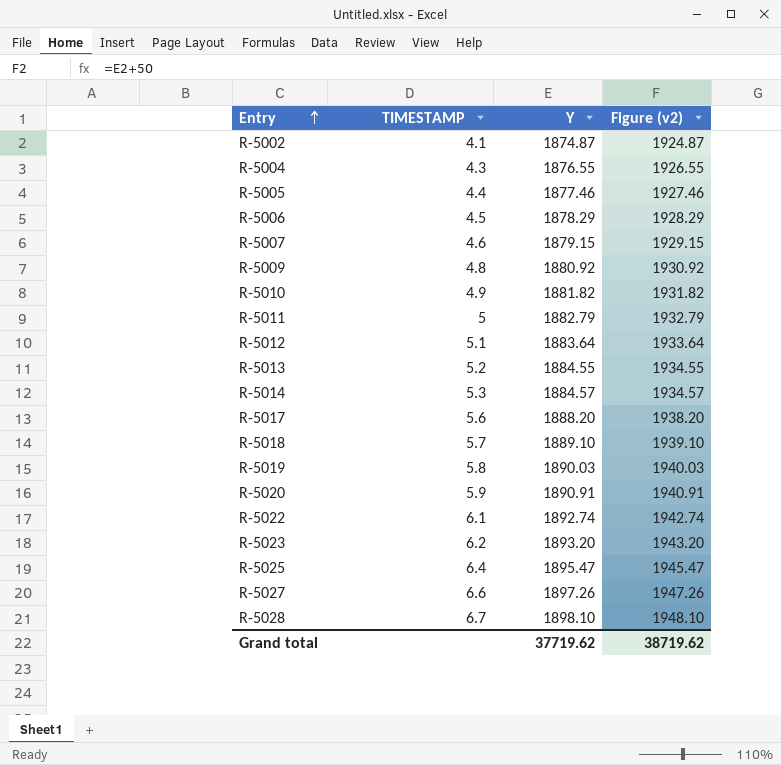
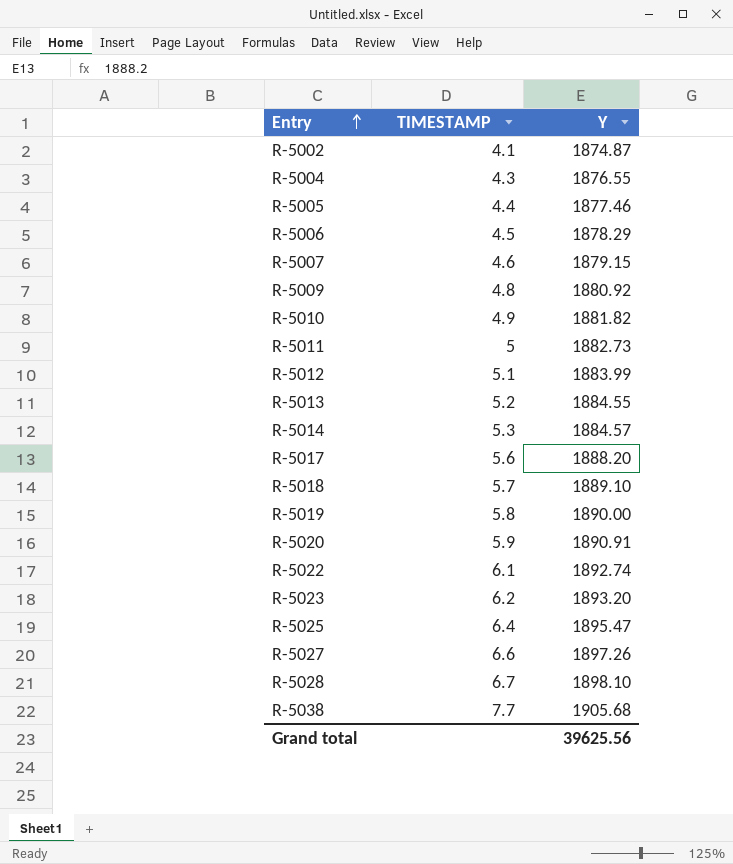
column Figure (v2) | formula: [Y] + 50 -> none
R-5011 | Y: 1882.79 -> 1882.73
R-5012 | Y: 1883.64 -> 1883.99
R-5019 | Y: 1890.03 -> 1890.00
row R-5038: none -> 7.7 | 1905.68
Grand total | Y: 37719.62 -> 39625.56

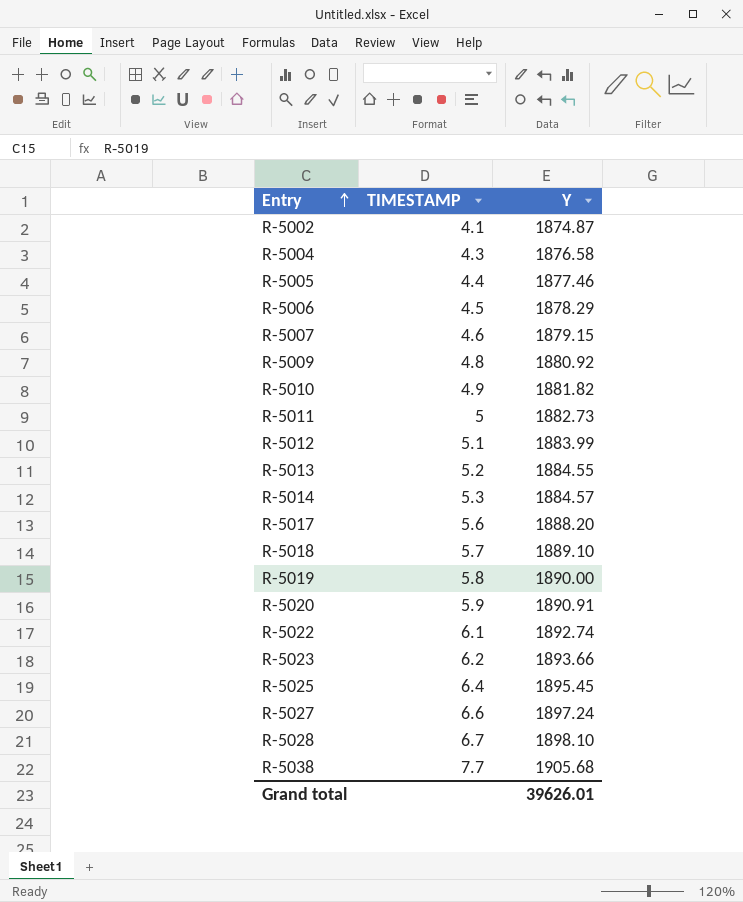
R-5004 | Y: 1876.55 -> 1876.58
R-5023 | Y: 1893.20 -> 1893.66
R-5025 | Y: 1895.47 -> 1895.45
R-5027 | Y: 1897.26 -> 1897.24
Grand total | Y: 39625.56 -> 39626.01

